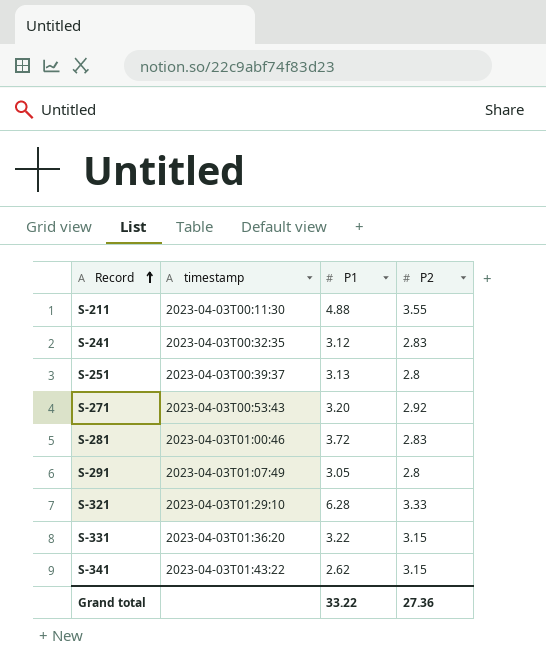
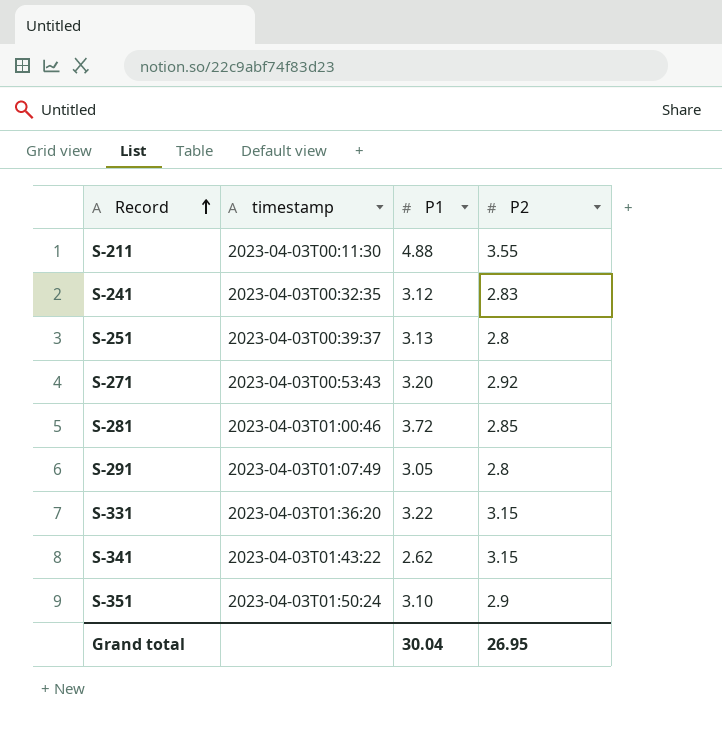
row S-321: 2023-04-03T01:29:10 | 6.28 | 3.33 -> none
S-281 | P2: 2.83 -> 2.85
row S-351: none -> 2023-04-03T01:50:24 | 3.10 | 2.9
Grand total | P1: 33.22 -> 30.04
Grand total | P2: 27.36 -> 26.95

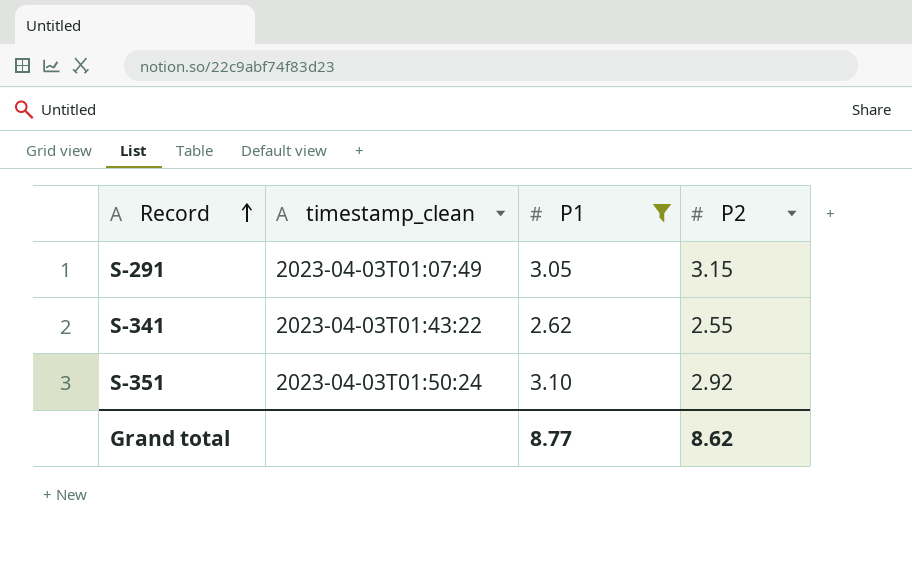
filter: none -> P1 <= 3.10
column name: timestamp -> timestamp_clean
S-291 | P2: 2.8 -> 3.15
S-341 | P2: 3.15 -> 2.55
S-351 | P2: 2.9 -> 2.92
Grand total | P1: 30.04 -> 8.77
Grand total | P2: 26.95 -> 8.62

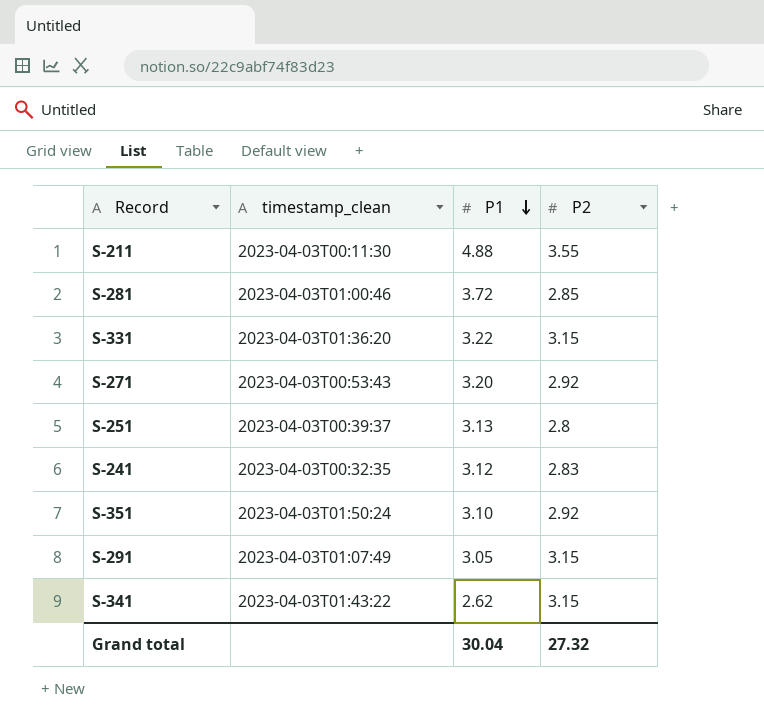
filter: P1 <= 3.10 -> none
row order: Record ascending -> P1 descending
S-341 | P2: 2.55 -> 3.15
Grand total | P1: 8.77 -> 30.04
Grand total | P2: 8.62 -> 27.32

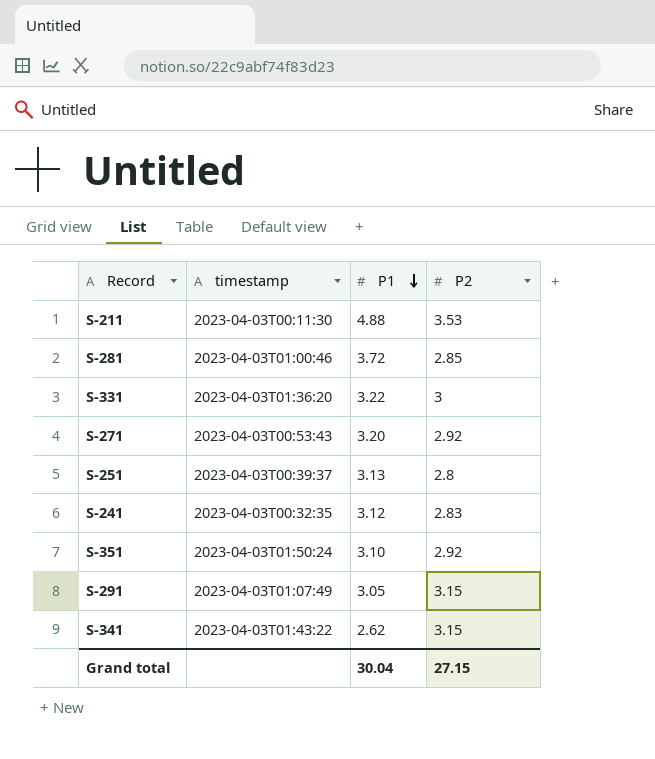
column name: timestamp_clean -> timestamp
S-211 | P2: 3.55 -> 3.53
S-331 | P2: 3.15 -> 3
Grand total | P2: 27.32 -> 27.15

